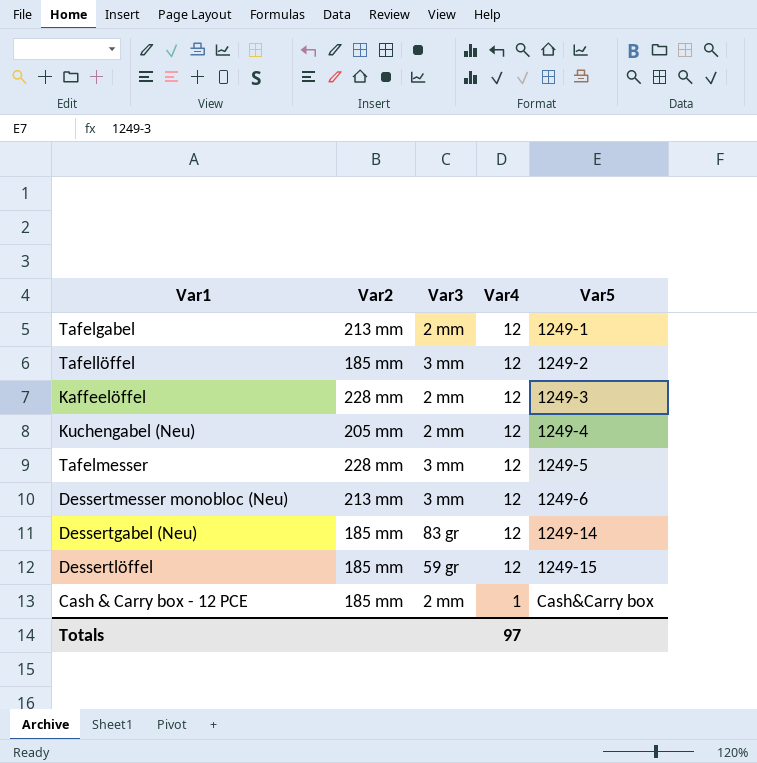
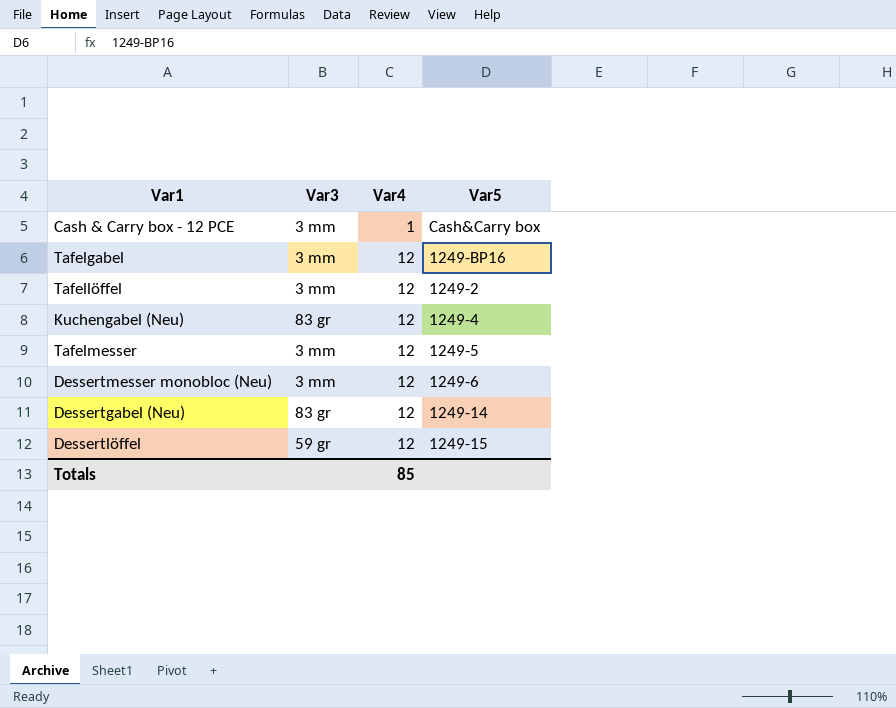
row order: Var4 descending -> Var4 ascending
column Var2 | position: 2 -> none
row Kaffeelöffel: 228 mm | 2 mm | 12 | 1249-3 -> none
Cash & Carry box - 12 PCE | Var3: 2 mm -> 3 mm
Tafelgabel | Var3: 2 mm -> 3 mm
Tafelgabel | Var5: 1249-1 -> 1249-BP16
Kuchengabel (Neu) | Var3: 2 mm -> 83 gr
Totals | Var4: 97 -> 85

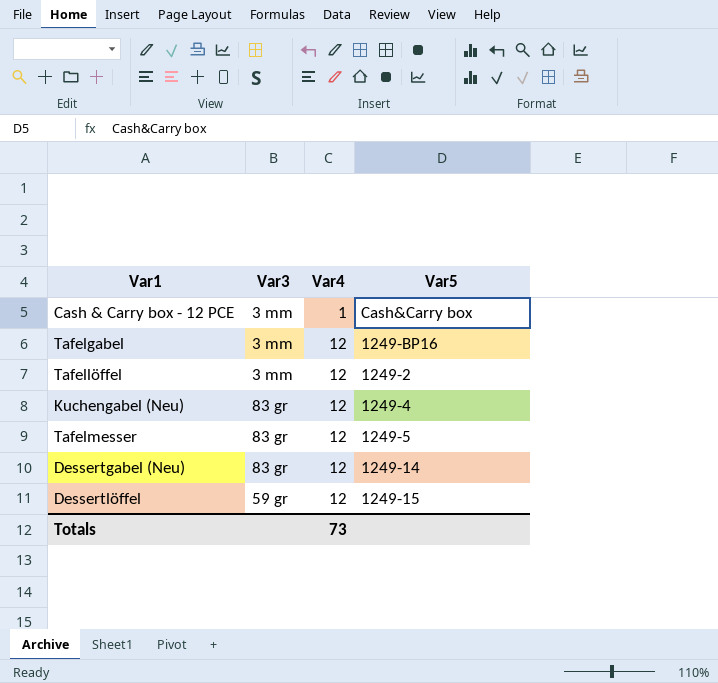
row Dessertmesser monobloc (Neu): 3 mm | 12 | 1249-6 -> none
Tafelmesser | Var3: 3 mm -> 83 gr
Totals | Var4: 85 -> 73

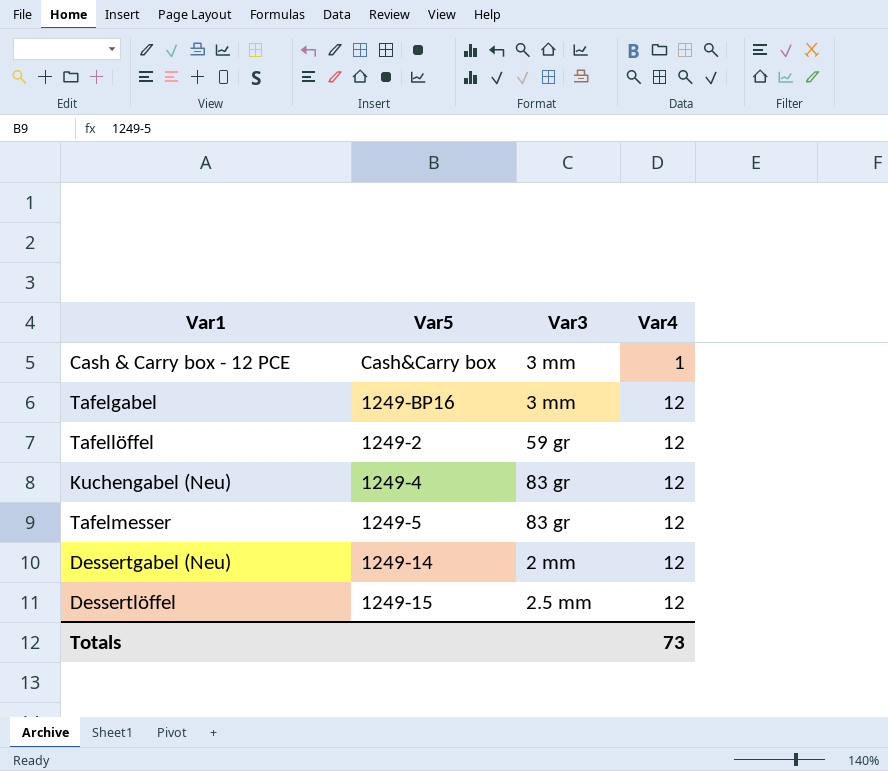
column Var5 | position: 4 -> 2
Tafellöffel | Var3: 3 mm -> 59 gr
Dessertgabel (Neu) | Var3: 83 gr -> 2 mm
Dessertlöffel | Var3: 59 gr -> 2.5 mm

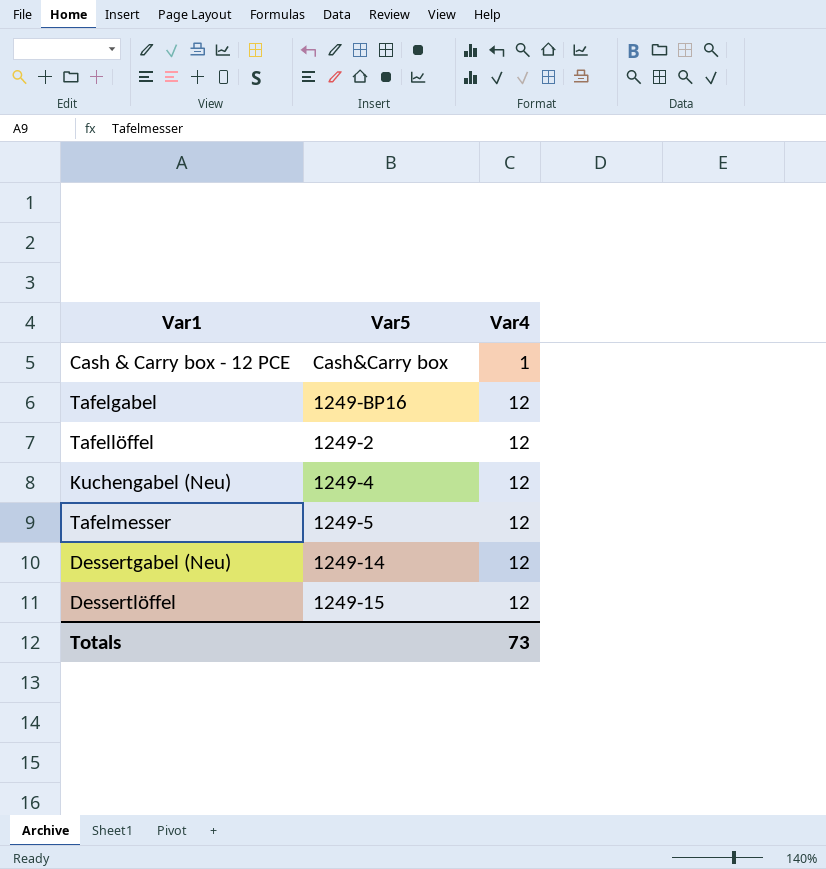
column Var3 | position: 3 -> none

